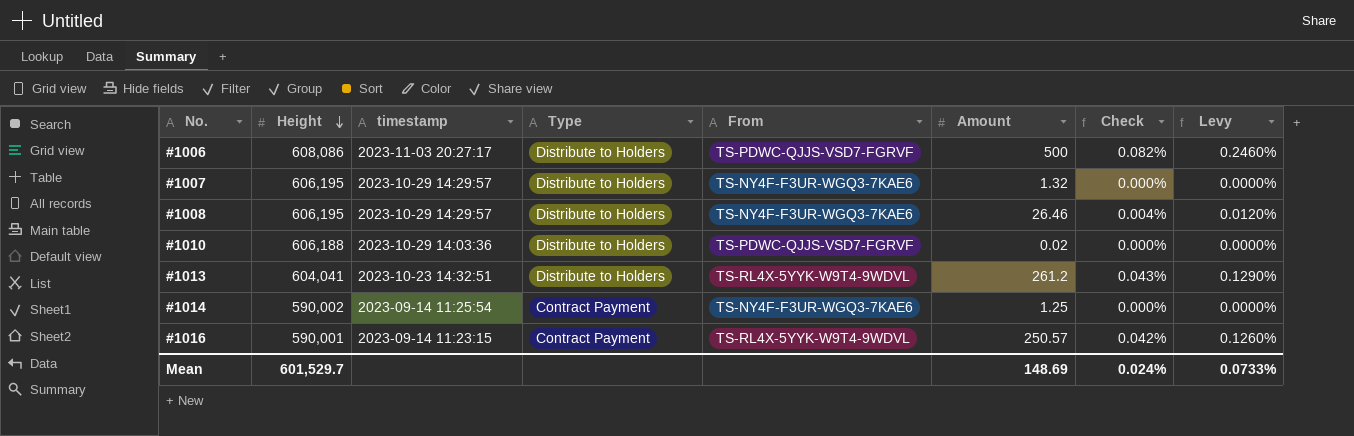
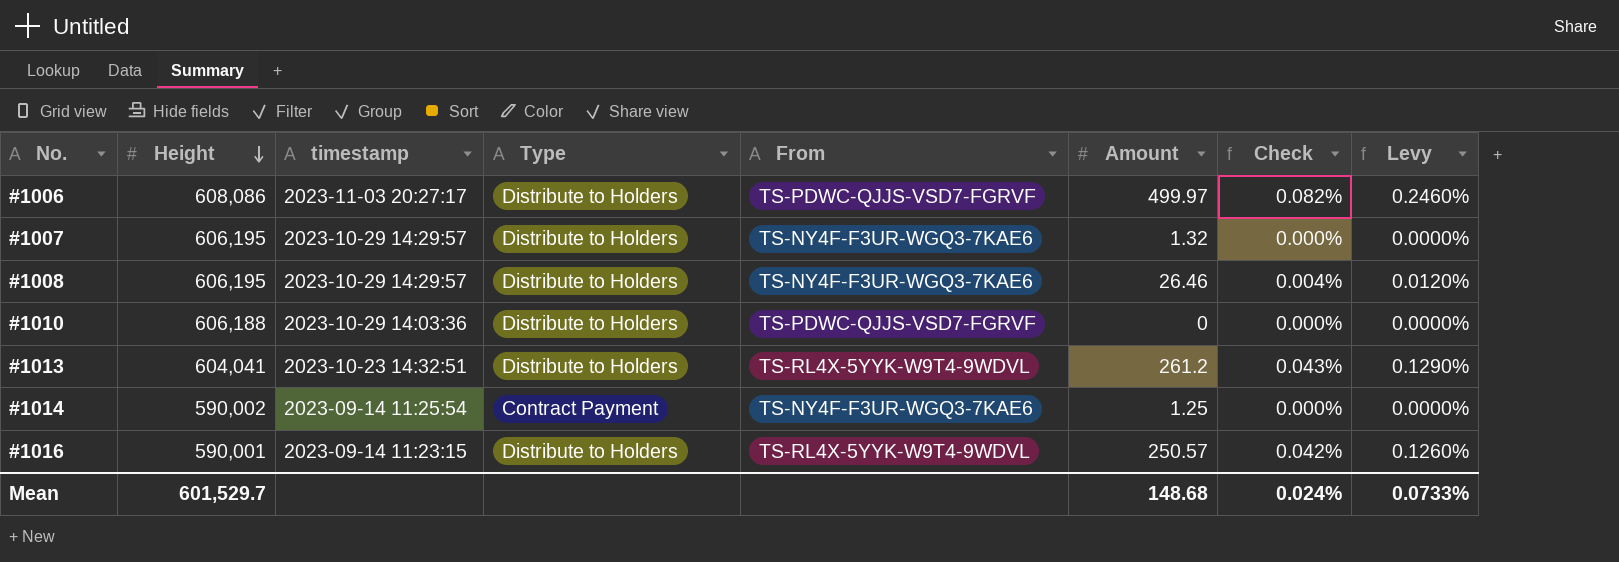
#1006 | Amount: 500 -> 499.97
#1010 | Amount: 0.02 -> 0
#1016 | Type: Contract Payment -> Distribute to Holders
Mean | Amount: 148.69 -> 148.68

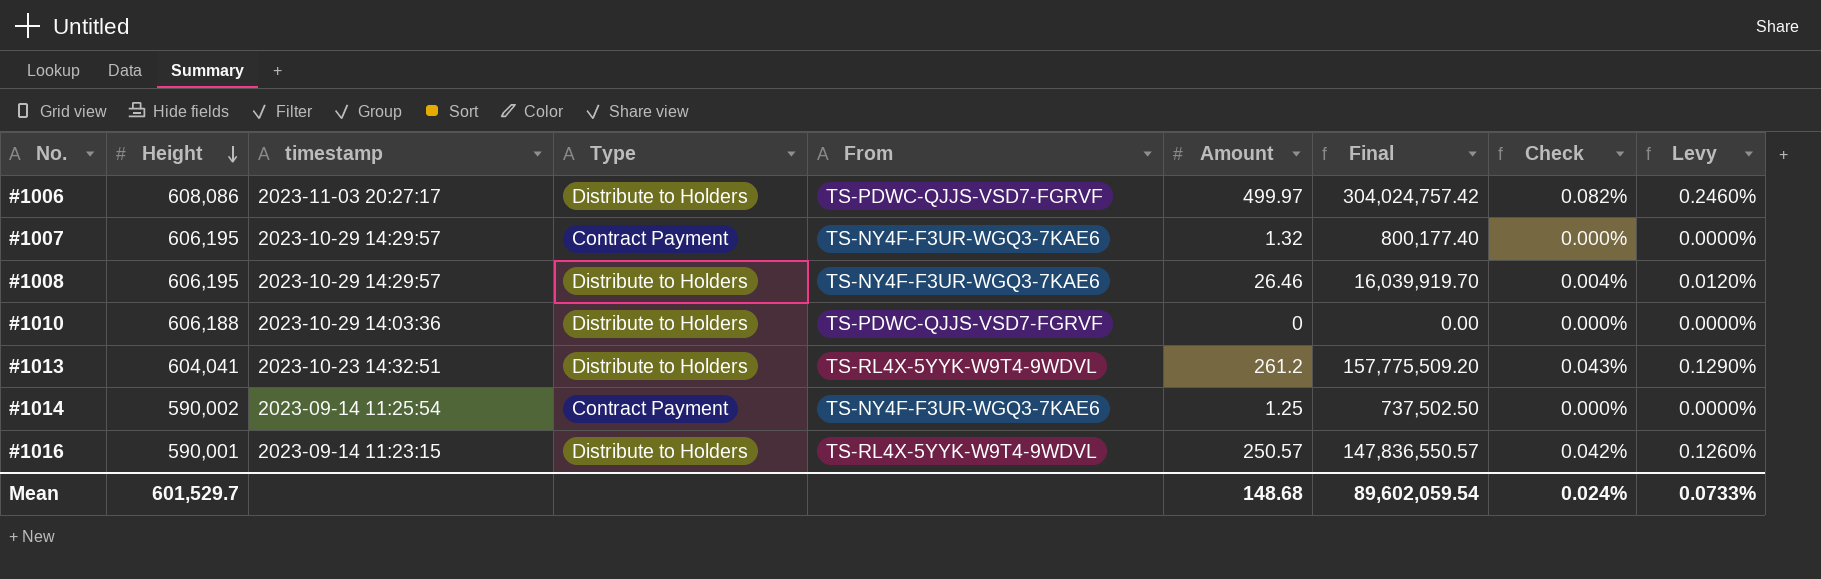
column Final | formula: none -> [Height] * [Amount]
#1007 | Type: Distribute to Holders -> Contract Payment

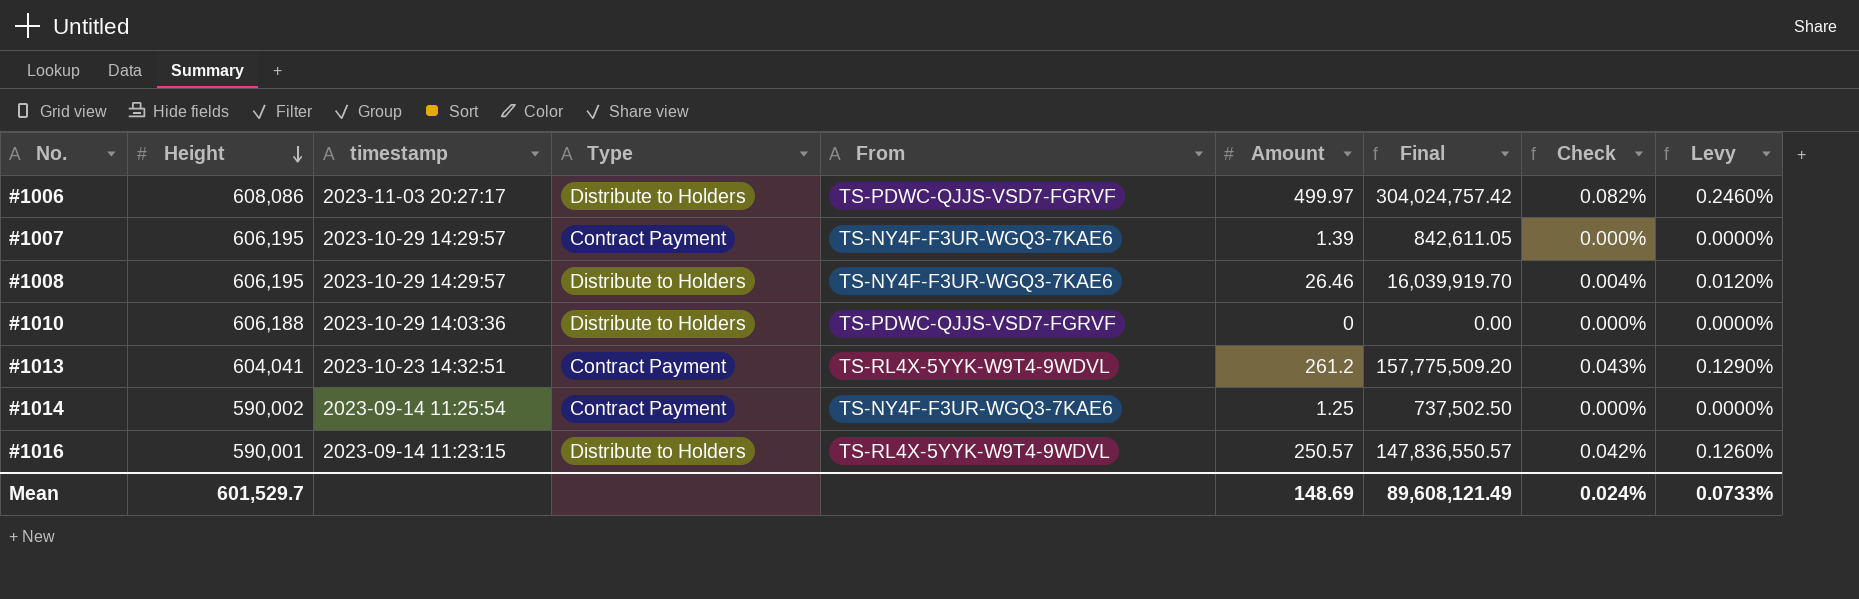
#1007 | Amount: 1.32 -> 1.39
#1007 | Final: 800,177.40 -> 842,611.05
#1013 | Type: Distribute to Holders -> Contract Payment
Mean | Amount: 148.68 -> 148.69
Mean | Final: 89,602,059.54 -> 89,608,121.49

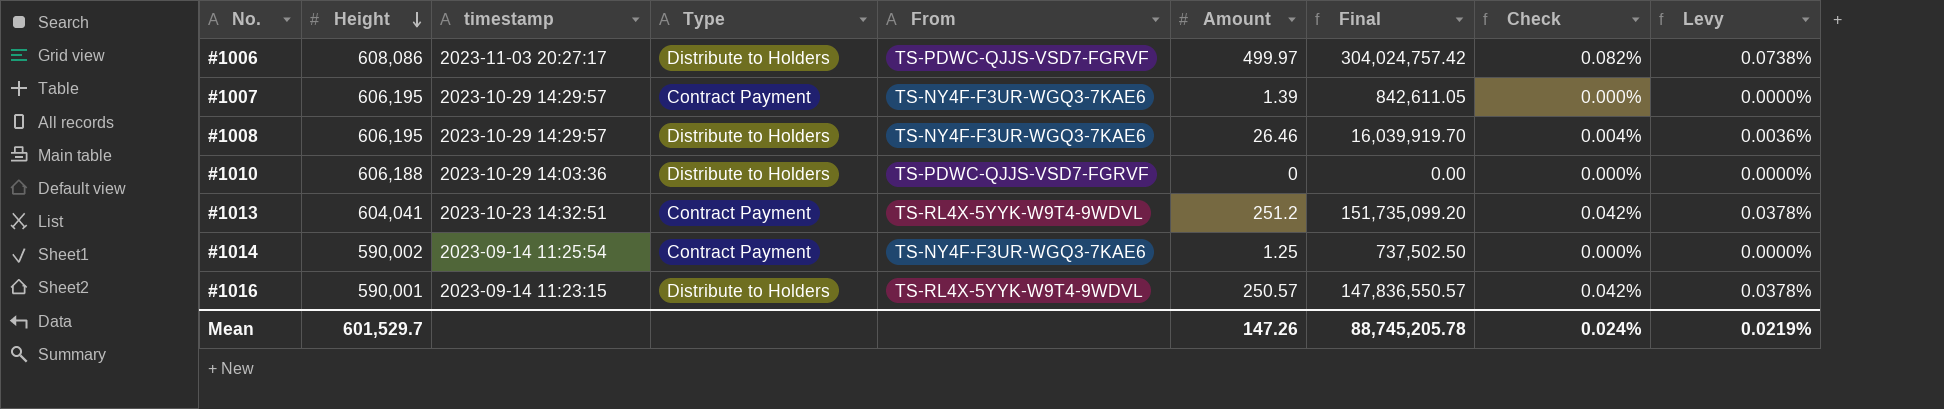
column Levy | formula: [Check] * 3 -> [Check] * 0.9
#1013 | Amount: 261.2 -> 251.2
#1013 | Final: 157,775,509.20 -> 151,735,099.20
#1013 | Check: 0.043% -> 0.042%
Mean | Amount: 148.69 -> 147.26
Mean | Final: 89,608,121.49 -> 88,745,205.78
Mean | Levy: 0.0733% -> 0.0219%

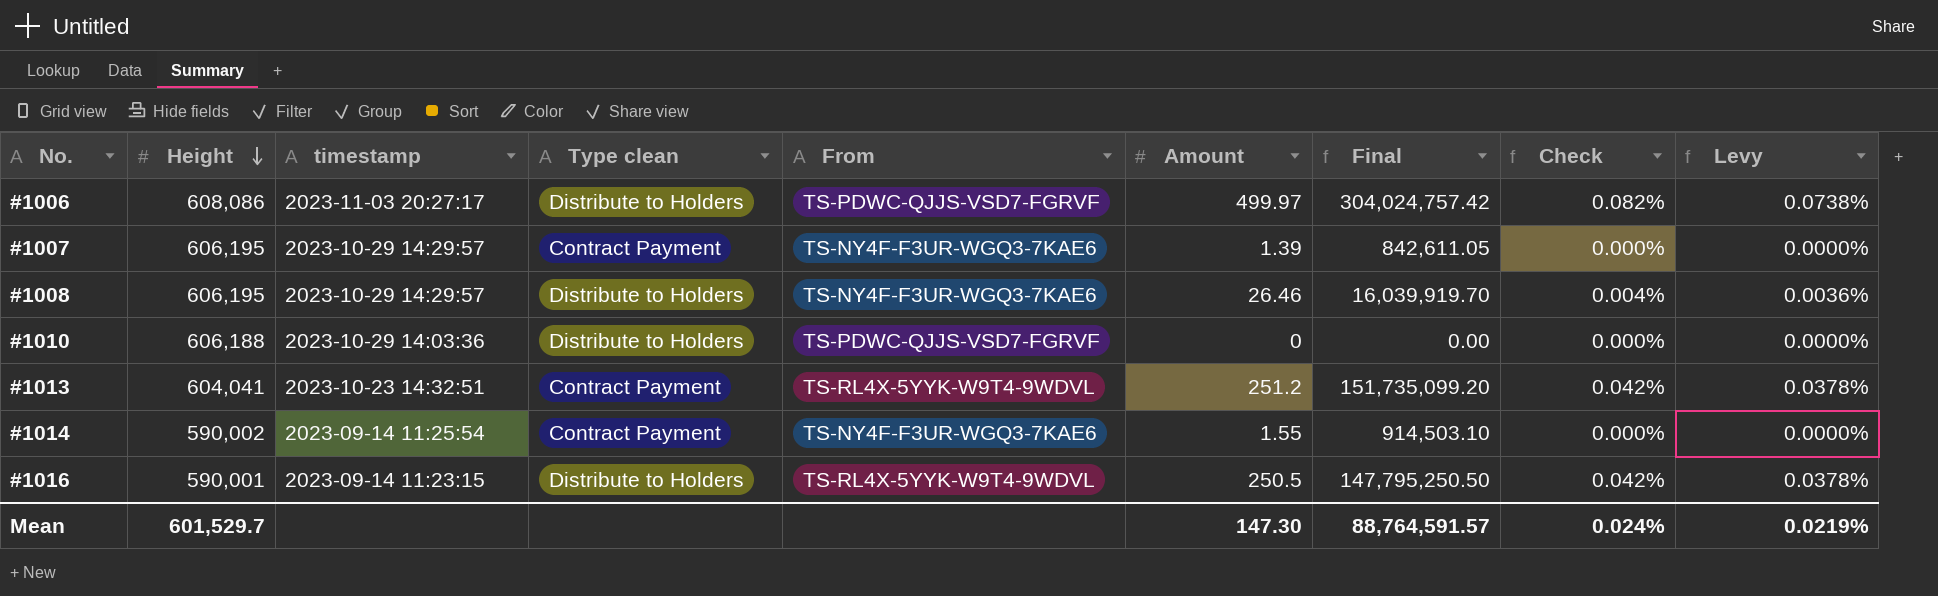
column name: Type -> Type clean
#1014 | Amount: 1.25 -> 1.55
#1014 | Final: 737,502.50 -> 914,503.10
#1016 | Amount: 250.57 -> 250.5
#1016 | Final: 147,836,550.57 -> 147,795,250.50
Mean | Amount: 147.26 -> 147.30
Mean | Final: 88,745,205.78 -> 88,764,591.57

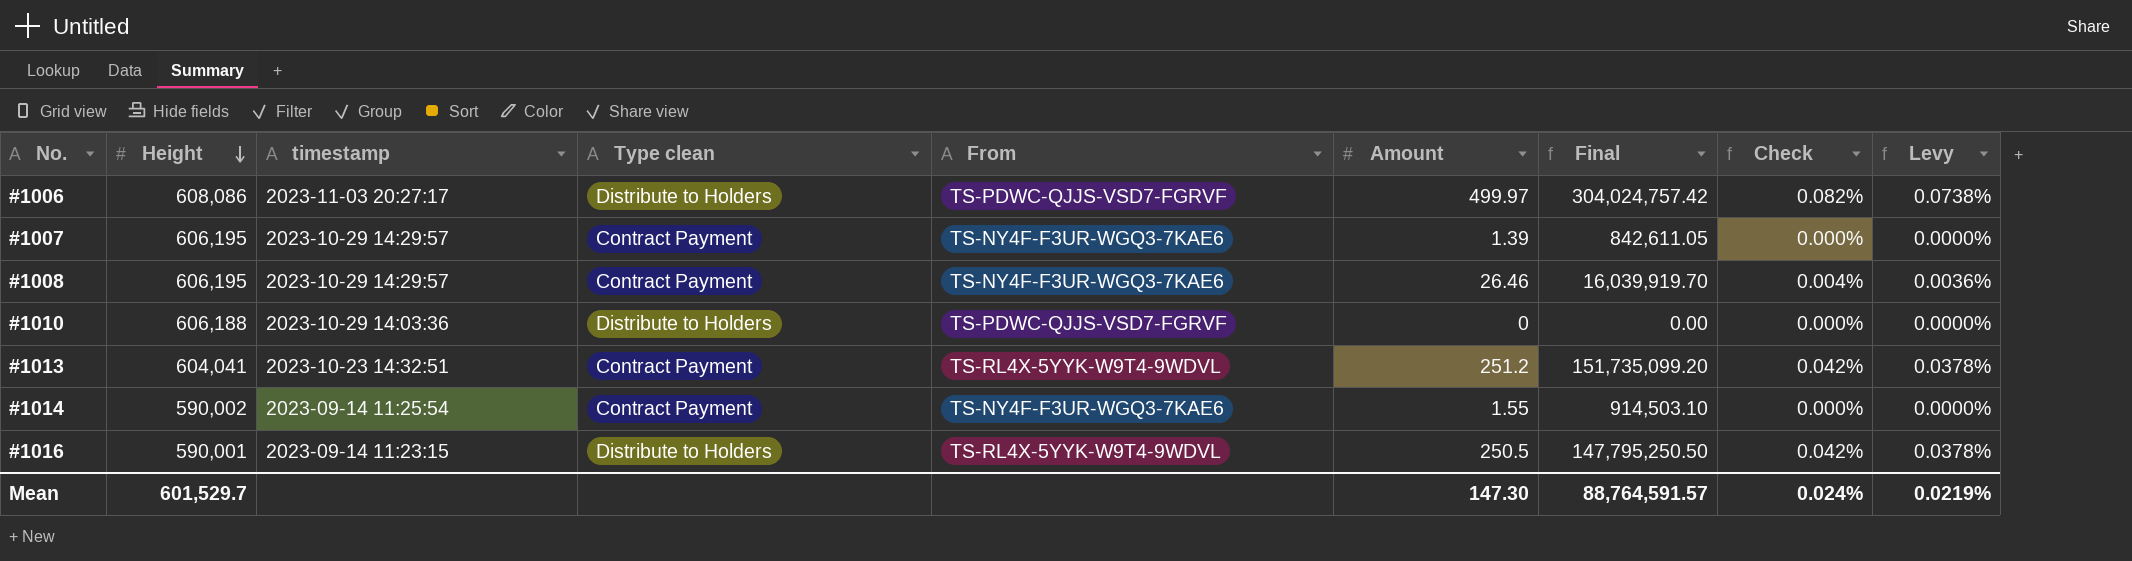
#1008 | Type clean: Distribute to Holders -> Contract Payment

